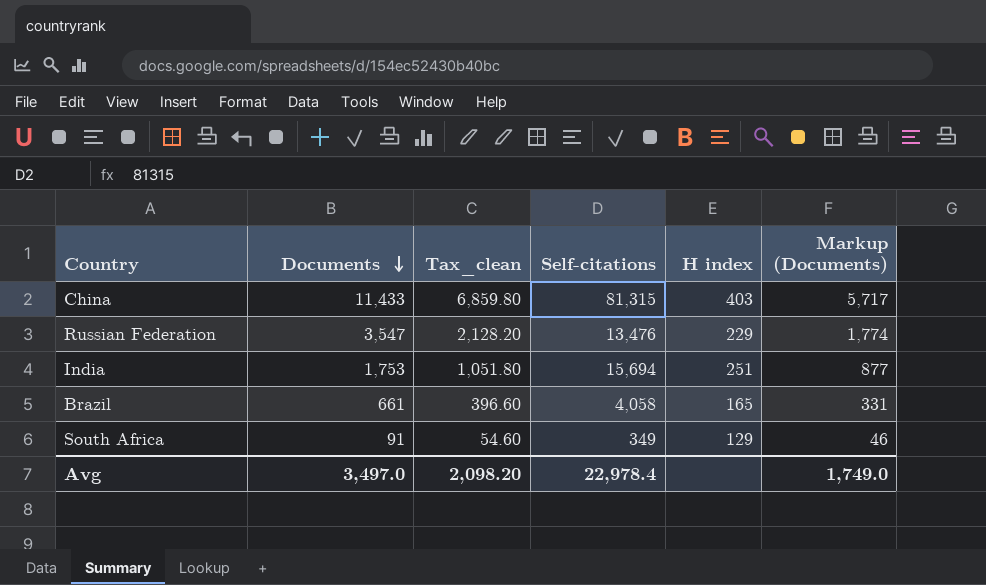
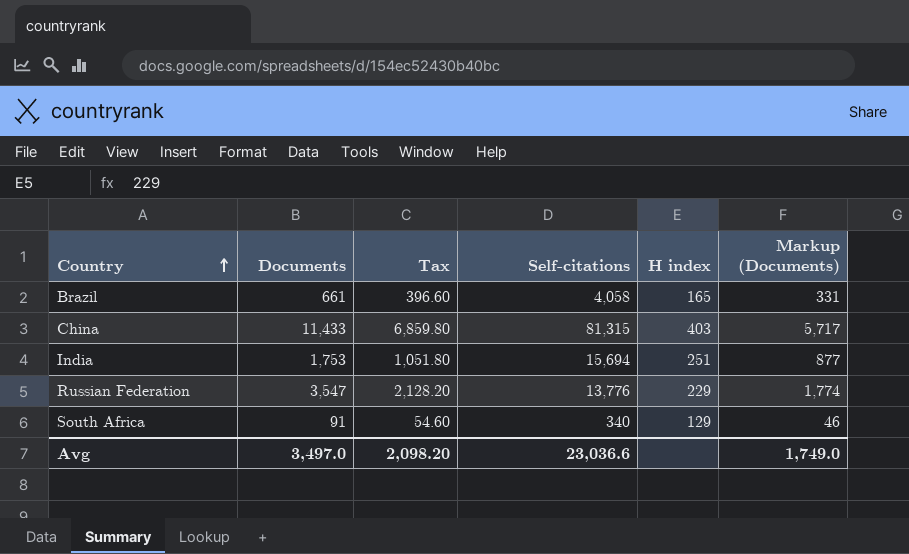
row order: Documents descending -> Country ascending
column name: Tax_clean -> Tax
Russian Federation | Self-citations: 13,476 -> 13,776
South Africa | Self-citations: 349 -> 340
Avg | Self-citations: 22,978.4 -> 23,036.6

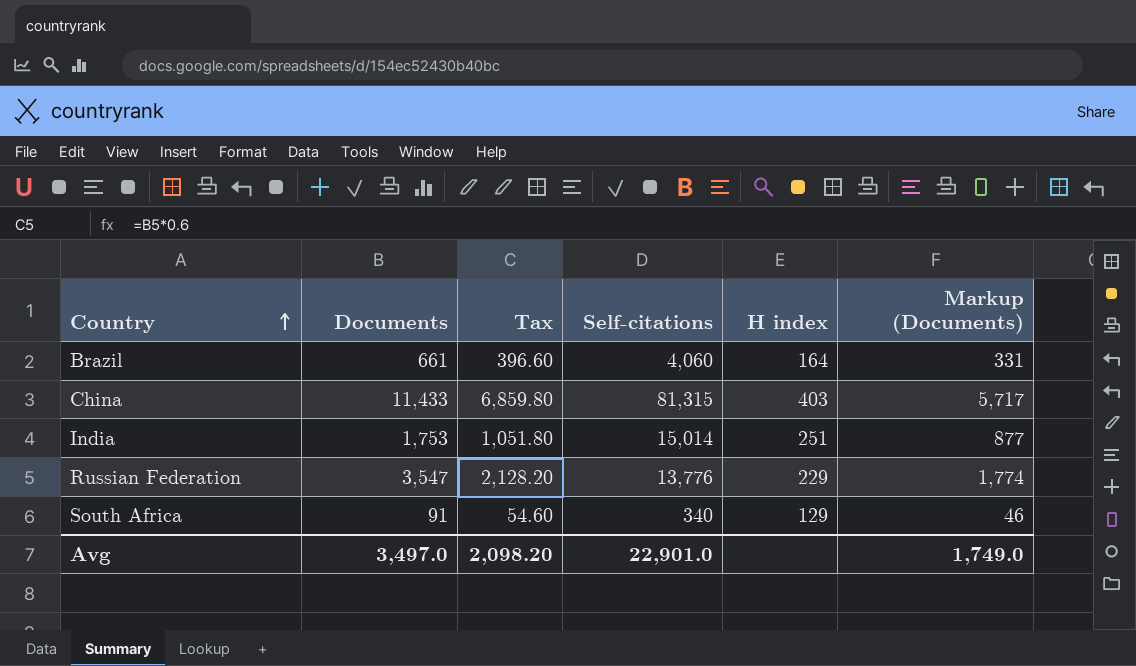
Brazil | Self-citations: 4,058 -> 4,060
Brazil | H index: 165 -> 164
India | Self-citations: 15,694 -> 15,014
Avg | Self-citations: 23,036.6 -> 22,901.0

